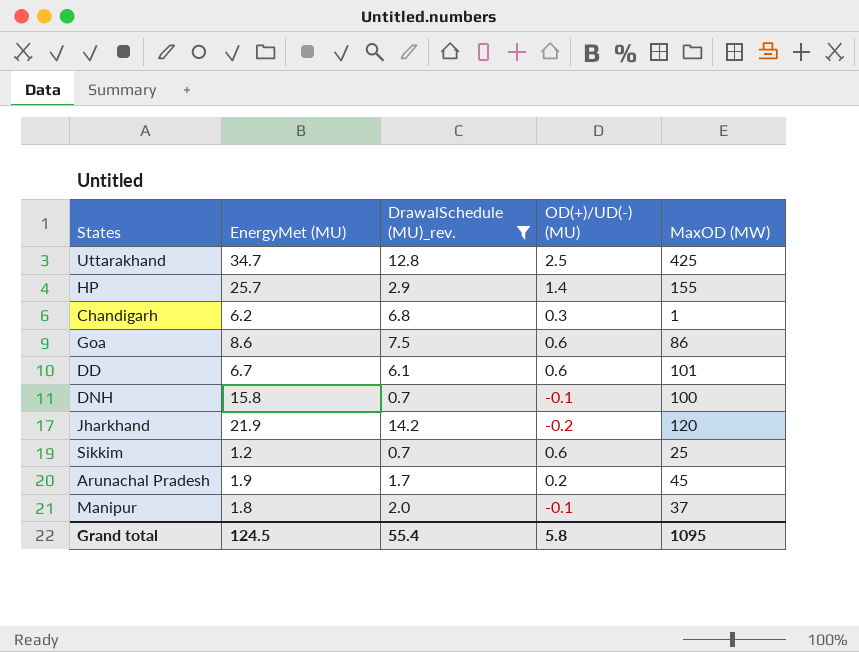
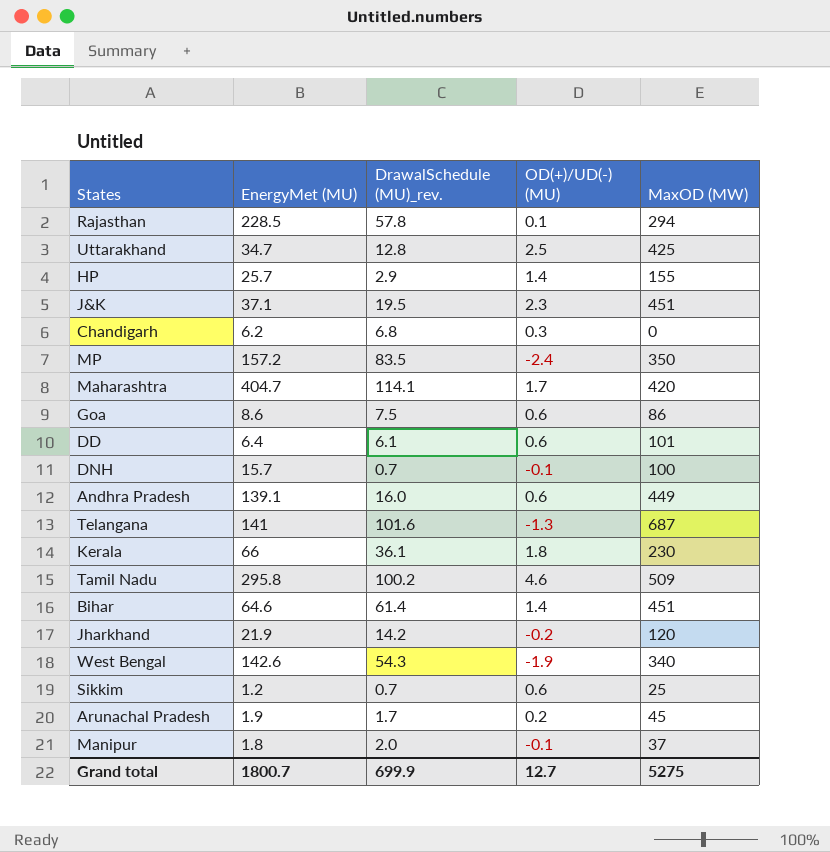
filter: DrawalSchedule (MU)_rev. <= 14.2 -> none
Chandigarh | MaxOD (MW): 1 -> 0
DD | EnergyMet (MU): 6.7 -> 6.4
DNH | EnergyMet (MU): 15.8 -> 15.7
Grand total | EnergyMet (MU): 124.5 -> 1800.7
Grand total | DrawalSchedule (MU)_rev.: 55.4 -> 699.9
Grand total | OD(+)/UD(-) (MU): 5.8 -> 12.7
Grand total | MaxOD (MW): 1095 -> 5275

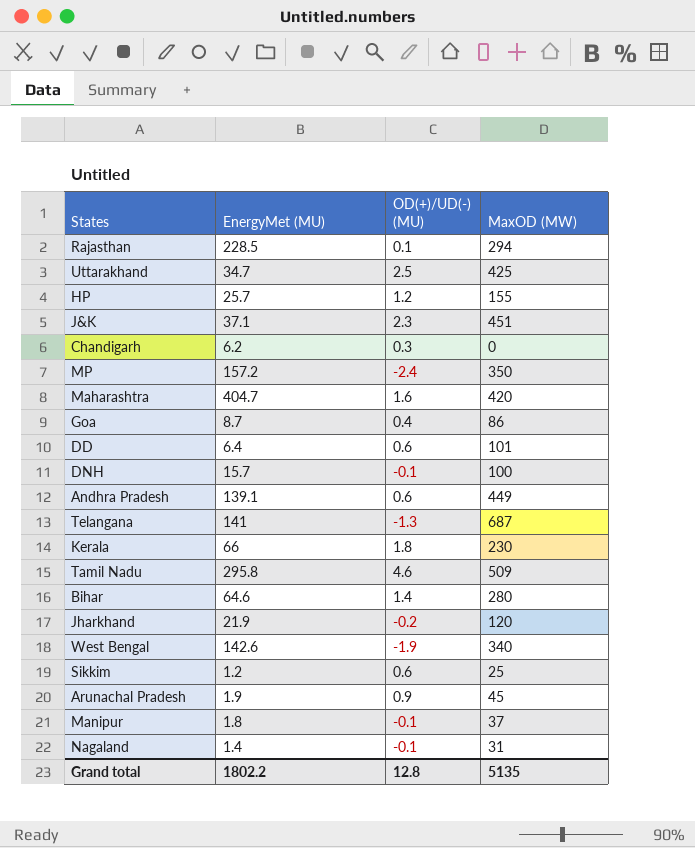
column DrawalSchedule (MU)_rev. | position: 3 -> none
HP | OD(+)/UD(-) (MU): 1.4 -> 1.2
Maharashtra | OD(+)/UD(-) (MU): 1.7 -> 1.6
Goa | EnergyMet (MU): 8.6 -> 8.7
Goa | OD(+)/UD(-) (MU): 0.6 -> 0.4
Bihar | MaxOD (MW): 451 -> 280
Arunachal Pradesh | OD(+)/UD(-) (MU): 0.2 -> 0.9
row Nagaland: none -> 1.4 | -0.1 | 31
Grand total | EnergyMet (MU): 1800.7 -> 1802.2
Grand total | OD(+)/UD(-) (MU): 12.7 -> 12.8
Grand total | MaxOD (MW): 5275 -> 5135

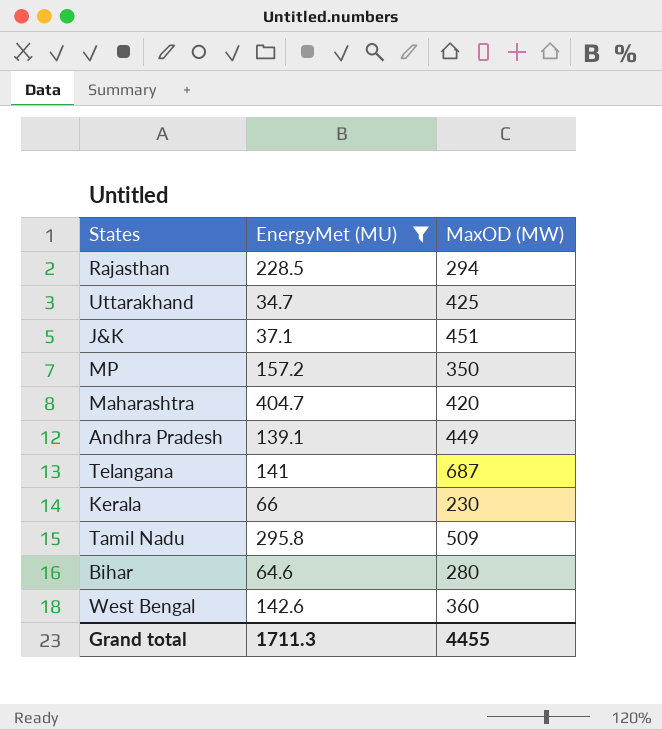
filter: none -> EnergyMet (MU) >= 34.7
column OD(+)/UD(-) (MU) | position: 3 -> none
West Bengal | MaxOD (MW): 340 -> 360
Grand total | EnergyMet (MU): 1802.2 -> 1711.3
Grand total | MaxOD (MW): 5135 -> 4455

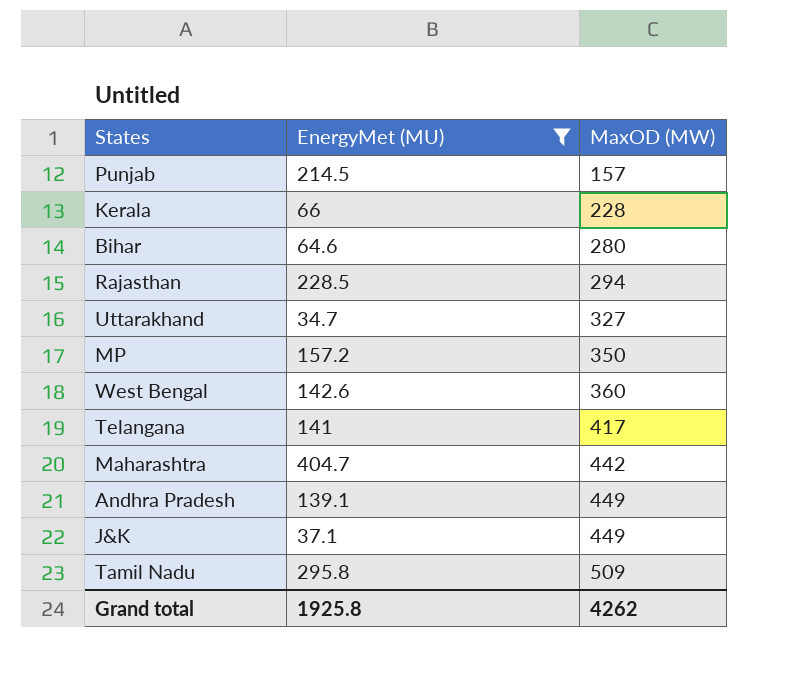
row order: none -> MaxOD (MW) ascending
row Punjab: none -> 214.5 | 157
Kerala | MaxOD (MW): 230 -> 228
Uttarakhand | MaxOD (MW): 425 -> 327
Telangana | MaxOD (MW): 687 -> 417
Maharashtra | MaxOD (MW): 420 -> 442
J&K | MaxOD (MW): 451 -> 449
Grand total | EnergyMet (MU): 1711.3 -> 1925.8
Grand total | MaxOD (MW): 4455 -> 4262

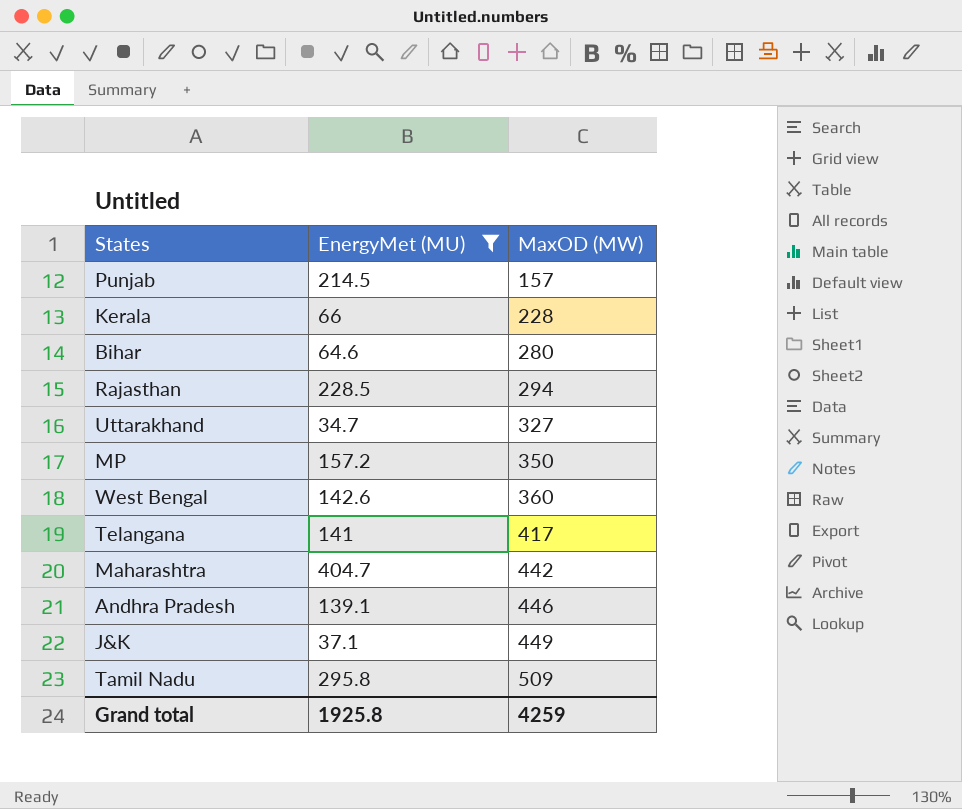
Andhra Pradesh | MaxOD (MW): 449 -> 446
Grand total | MaxOD (MW): 4262 -> 4259

